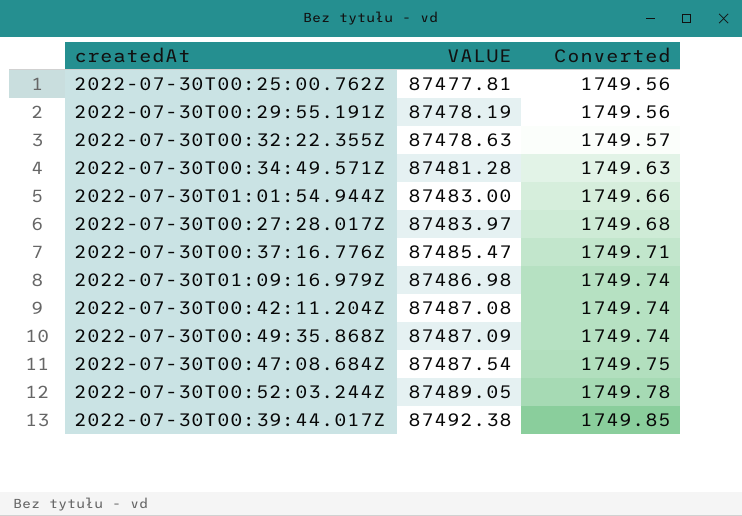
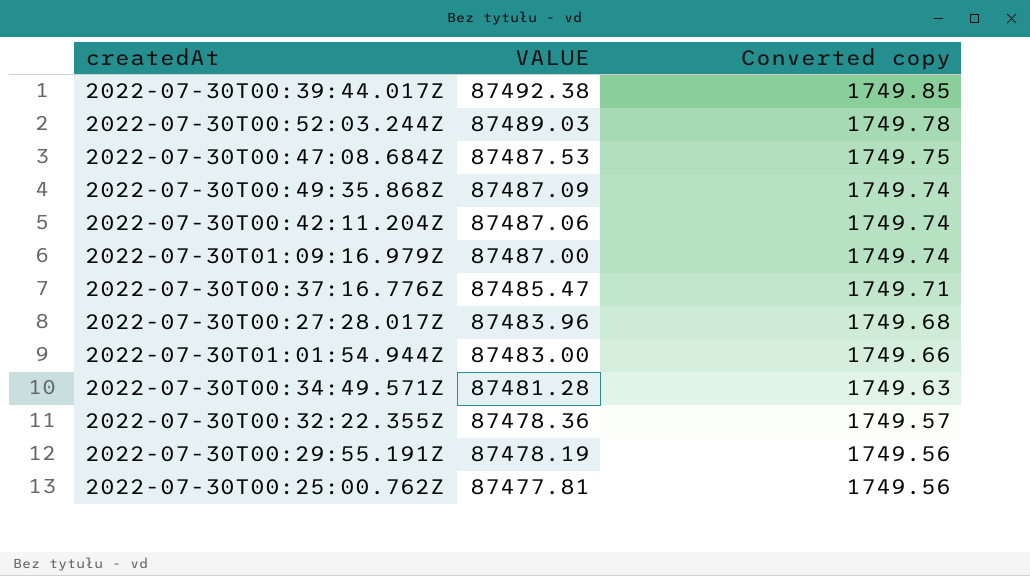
row order: VALUE ascending -> VALUE descending
column name: Converted -> Converted copy
2022-07-30T00:52:03.244Z | VALUE: 87489.05 -> 87489.03
2022-07-30T00:47:08.684Z | VALUE: 87487.54 -> 87487.53
2022-07-30T00:42:11.204Z | VALUE: 87487.08 -> 87487.06
2022-07-30T01:09:16.979Z | VALUE: 87486.98 -> 87487.00
2022-07-30T00:27:28.017Z | VALUE: 87483.97 -> 87483.96
2022-07-30T00:32:22.355Z | VALUE: 87478.63 -> 87478.36

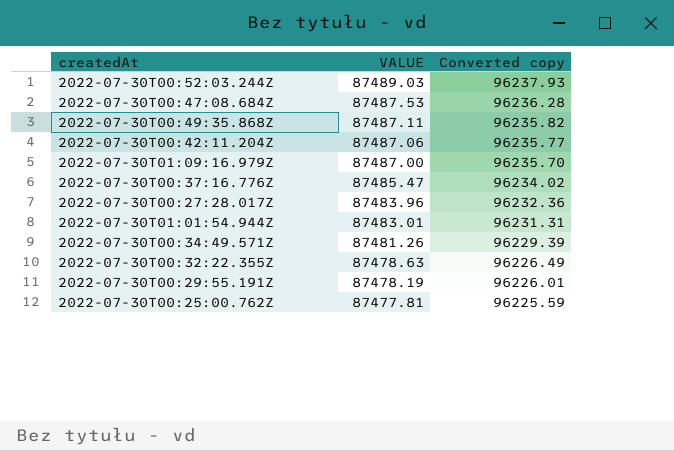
column Converted copy | formula: [VALUE] * 0.02 -> [VALUE] * 1.1
row 2022-07-30T00:39:44.017Z: 87492.38 | 1749.85 -> none
2022-07-30T00:49:35.868Z | VALUE: 87487.09 -> 87487.11
2022-07-30T01:01:54.944Z | VALUE: 87483.00 -> 87483.01
2022-07-30T00:34:49.571Z | VALUE: 87481.28 -> 87481.26
2022-07-30T00:32:22.355Z | VALUE: 87478.36 -> 87478.63

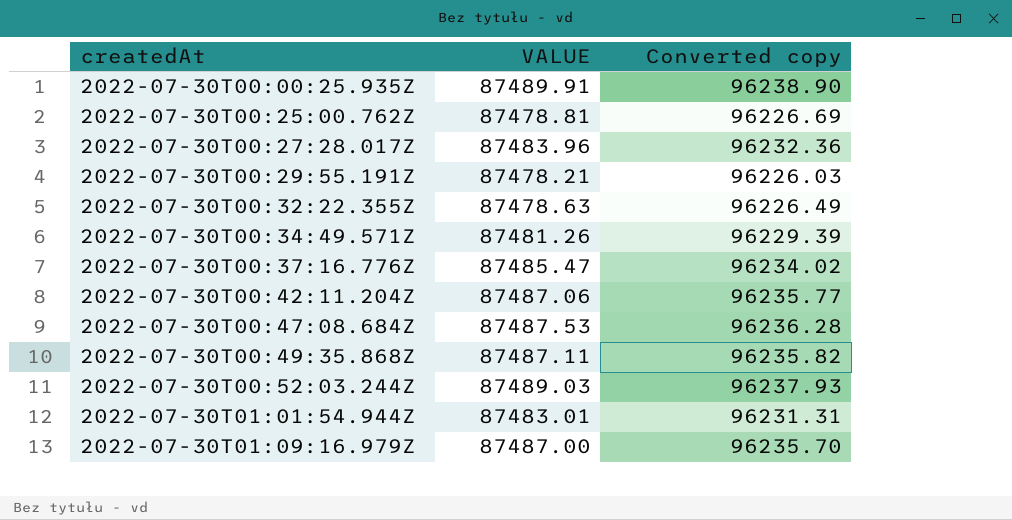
row order: VALUE descending -> createdAt ascending
row 2022-07-30T00:00:25.935Z: none -> 87489.91 | 96238.90
2022-07-30T00:25:00.762Z | VALUE: 87477.81 -> 87478.81
2022-07-30T00:25:00.762Z | Converted copy: 96225.59 -> 96226.69
2022-07-30T00:29:55.191Z | VALUE: 87478.19 -> 87478.21
2022-07-30T00:29:55.191Z | Converted copy: 96226.01 -> 96226.03

